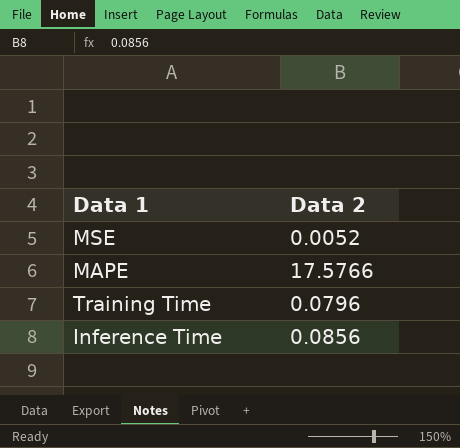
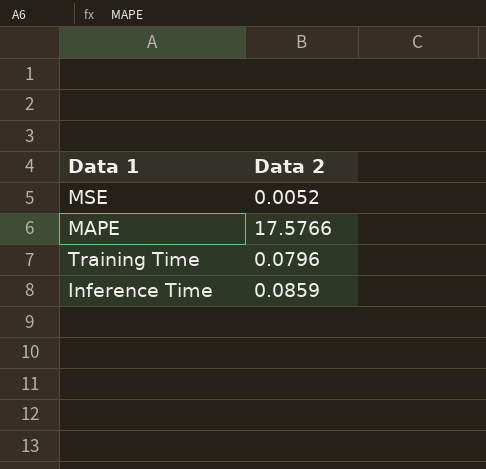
Inference Time | Data 2: 0.0856 -> 0.0859

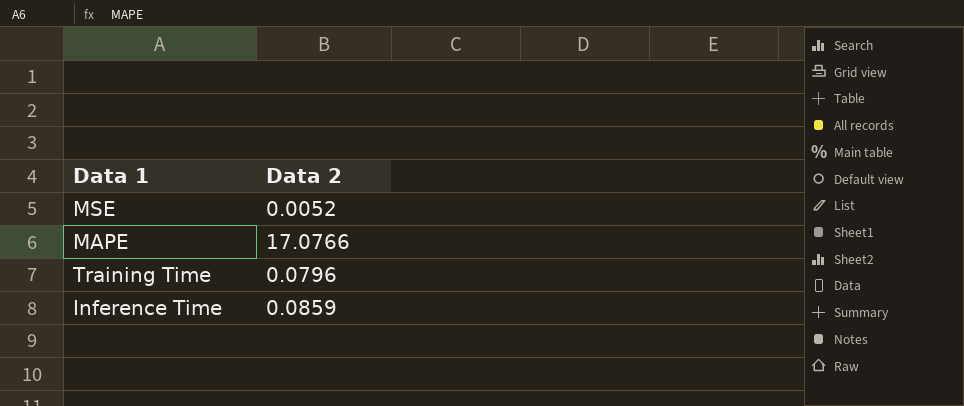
MAPE | Data 2: 17.5766 -> 17.0766

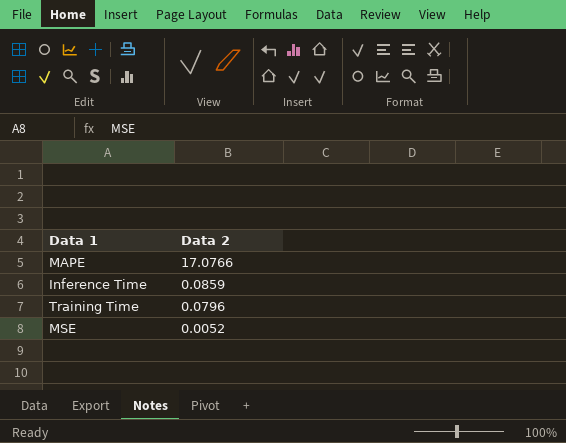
row order: none -> Data 2 descending

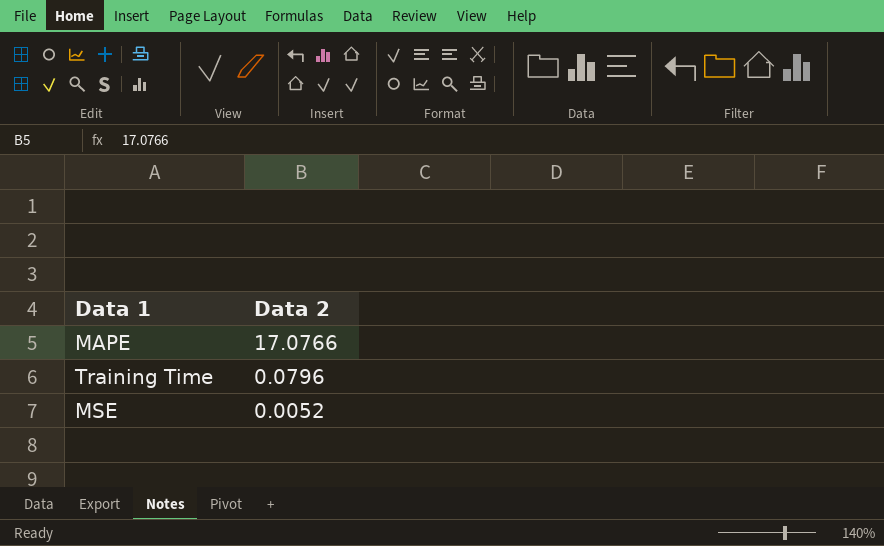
row Inference Time: 0.0859 -> none

